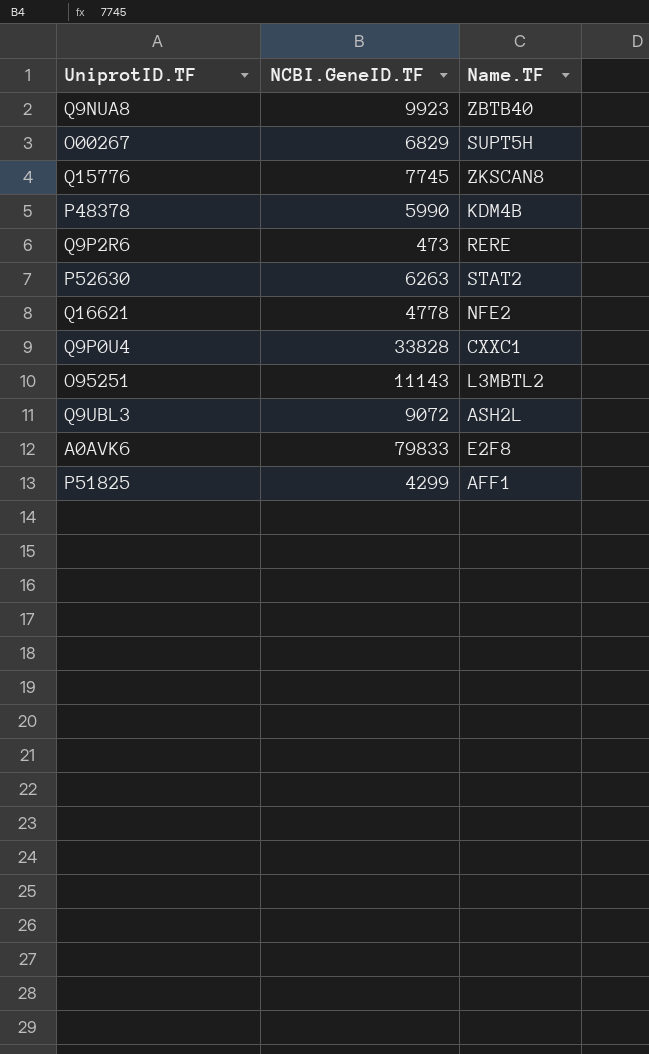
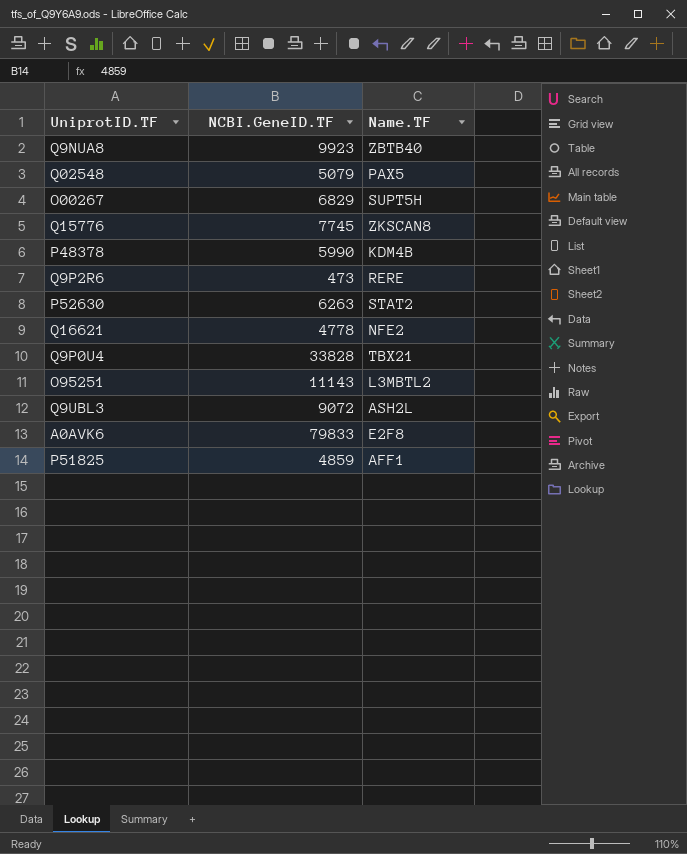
row Q02548: none -> 5079 | PAX5
Q9P0U4 | Name.TF: CXXC1 -> TBX21
P51825 | NCBI.GeneID.TF: 4299 -> 4859

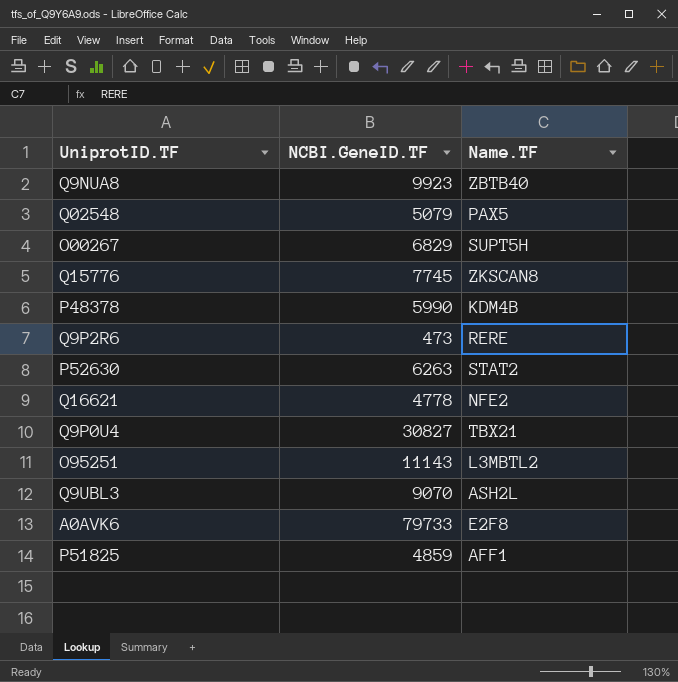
Q9P0U4 | NCBI.GeneID.TF: 33828 -> 30827
Q9UBL3 | NCBI.GeneID.TF: 9072 -> 9070
A0AVK6 | NCBI.GeneID.TF: 79833 -> 79733

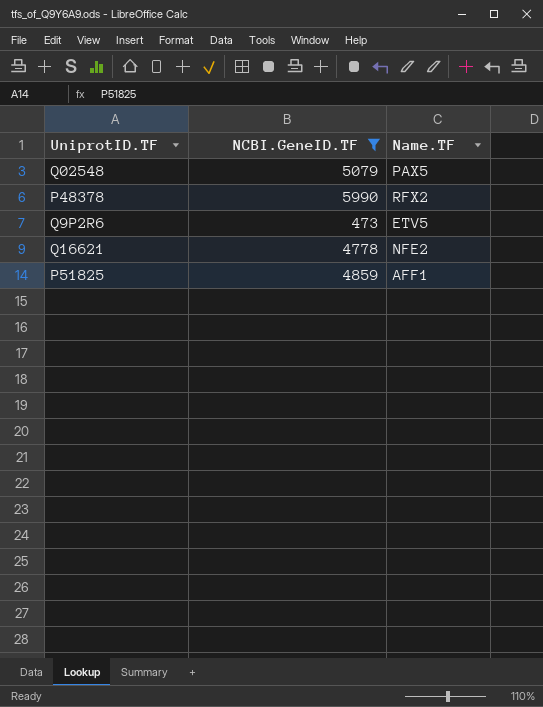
filter: none -> NCBI.GeneID.TF <= 5990
P48378 | Name.TF: KDM4B -> RFX2
Q9P2R6 | Name.TF: RERE -> ETV5

